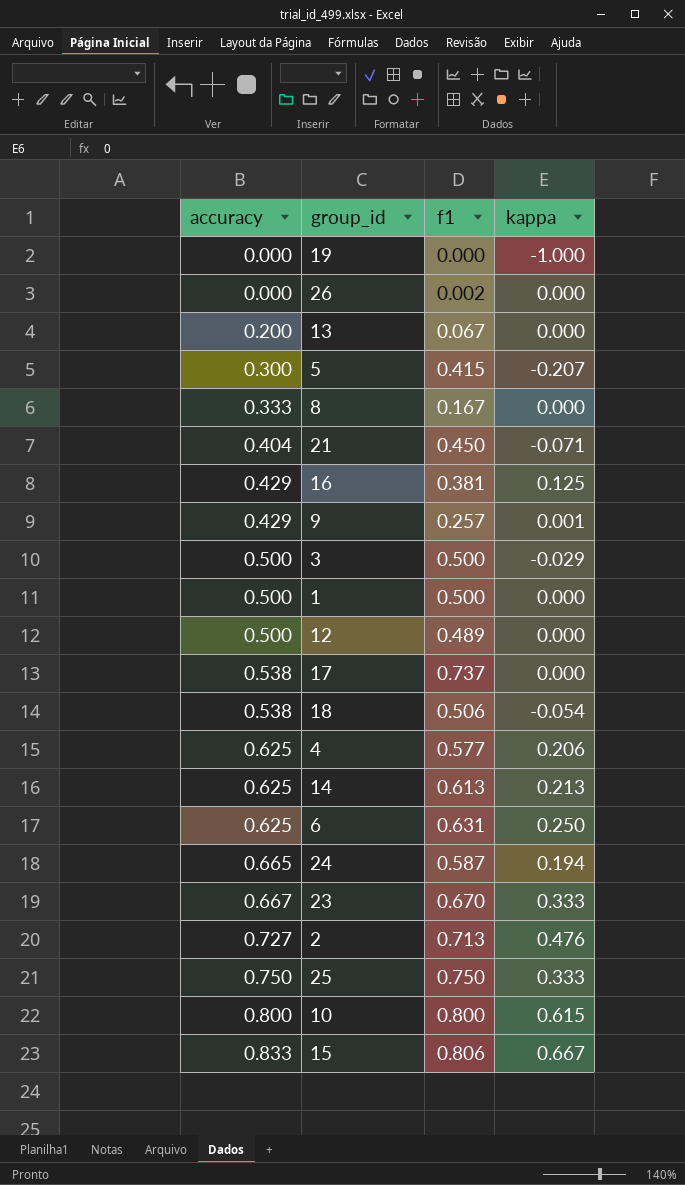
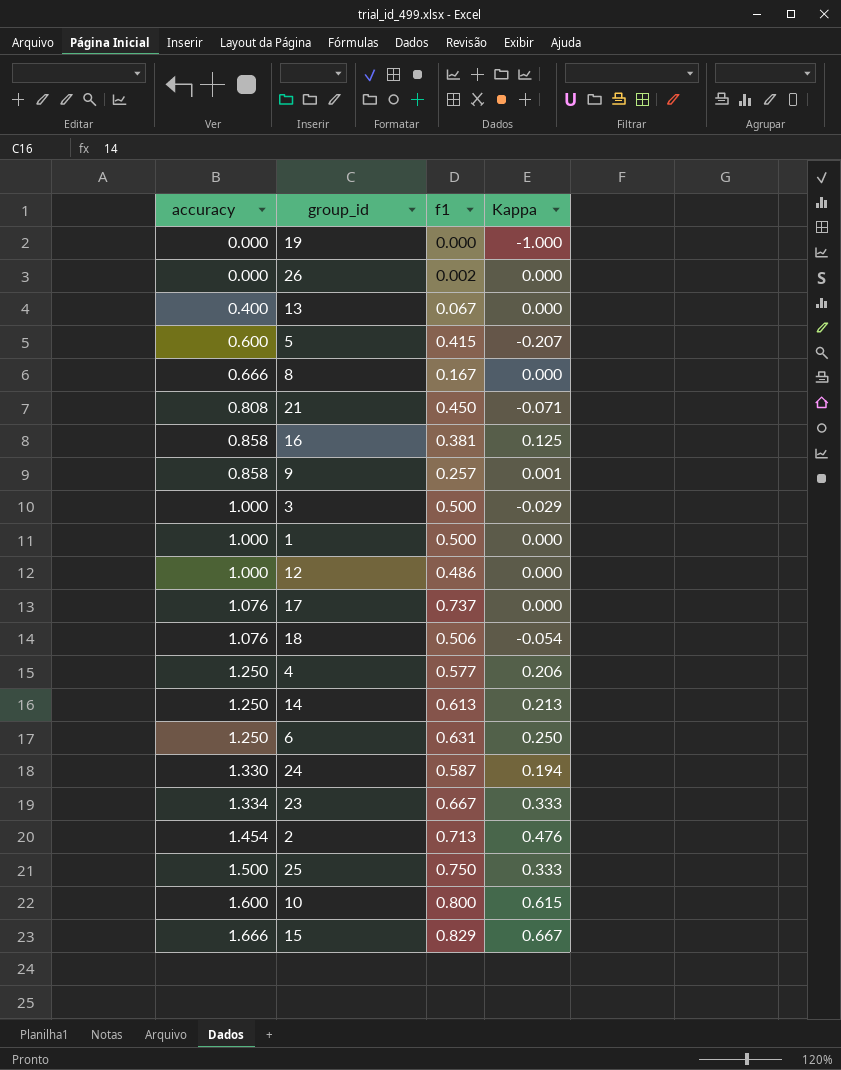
column name: kappa -> Kappa
13 | accuracy: 0.200 -> 0.400
5 | accuracy: 0.300 -> 0.600
8 | accuracy: 0.333 -> 0.666
21 | accuracy: 0.404 -> 0.808
16 | accuracy: 0.429 -> 0.858
9 | accuracy: 0.429 -> 0.858
3 | accuracy: 0.500 -> 1.000
1 | accuracy: 0.500 -> 1.000
12 | accuracy: 0.500 -> 1.000
12 | f1: 0.489 -> 0.486
17 | accuracy: 0.538 -> 1.076
18 | accuracy: 0.538 -> 1.076
4 | accuracy: 0.625 -> 1.250
14 | accuracy: 0.625 -> 1.250
6 | accuracy: 0.625 -> 1.250
24 | accuracy: 0.665 -> 1.330
23 | accuracy: 0.667 -> 1.334
23 | f1: 0.670 -> 0.667
2 | accuracy: 0.727 -> 1.454
25 | accuracy: 0.750 -> 1.500
10 | accuracy: 0.800 -> 1.600
15 | accuracy: 0.833 -> 1.666
15 | f1: 0.806 -> 0.829

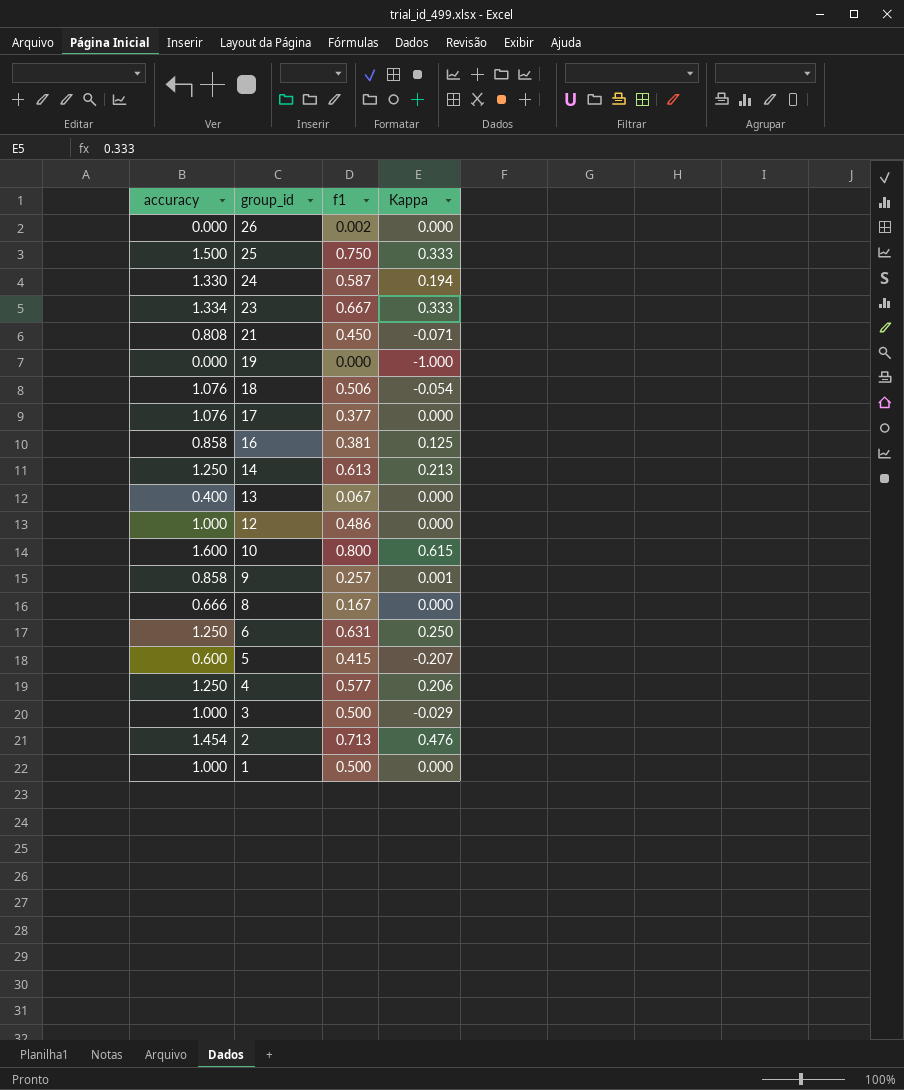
row order: accuracy ascending -> group_id descending
row 15: 1.666 | 0.829 | 0.667 -> none
17 | f1: 0.737 -> 0.377

